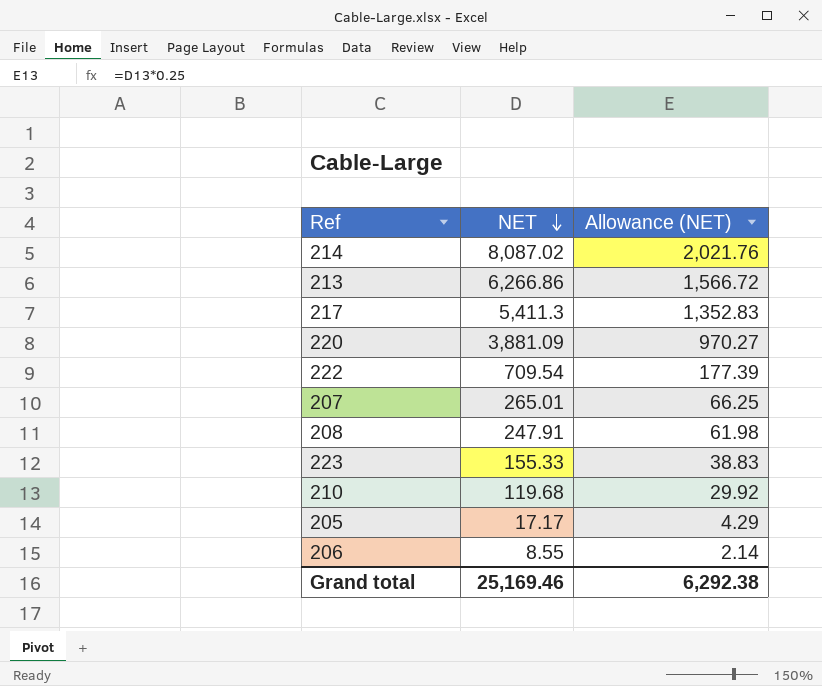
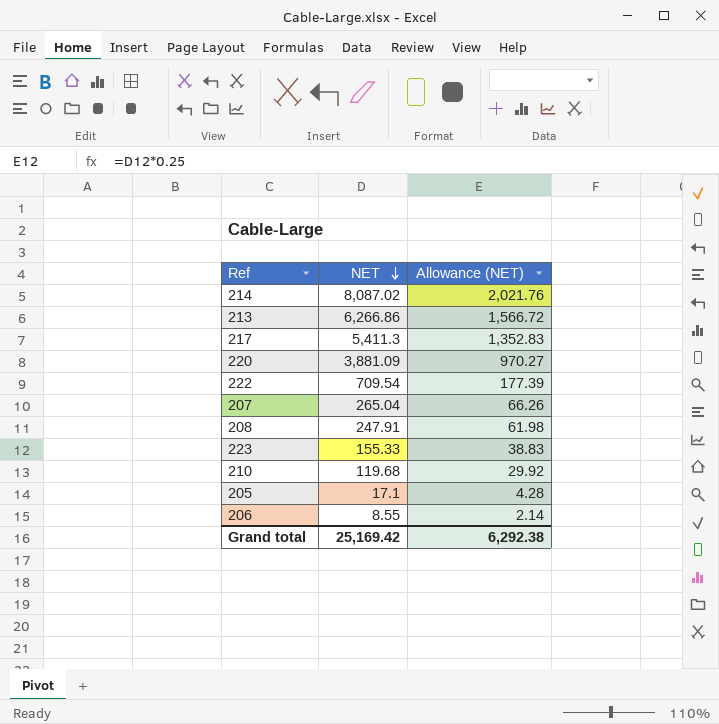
207 | NET: 265.01 -> 265.04
207 | Allowance (NET): 66.25 -> 66.26
205 | NET: 17.17 -> 17.1
205 | Allowance (NET): 4.29 -> 4.28
Grand total | NET: 25,169.46 -> 25,169.42

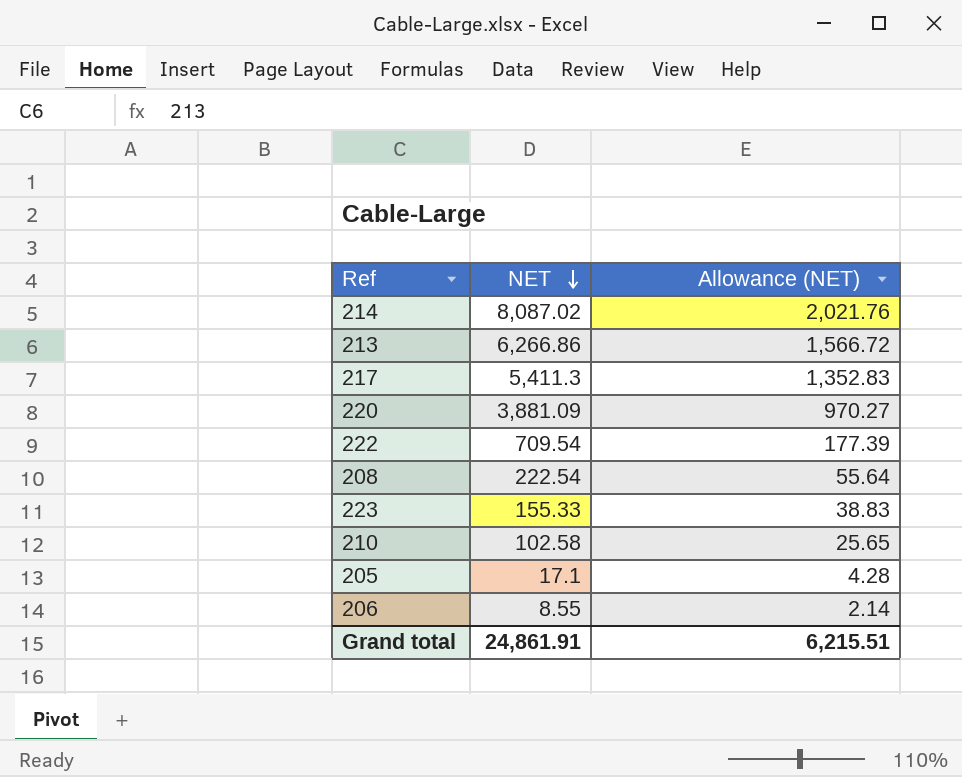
row 207: 265.04 | 66.26 -> none
208 | NET: 247.91 -> 222.54
208 | Allowance (NET): 61.98 -> 55.64
210 | NET: 119.68 -> 102.58
210 | Allowance (NET): 29.92 -> 25.65
Grand total | NET: 25,169.42 -> 24,861.91
Grand total | Allowance (NET): 6,292.38 -> 6,215.51

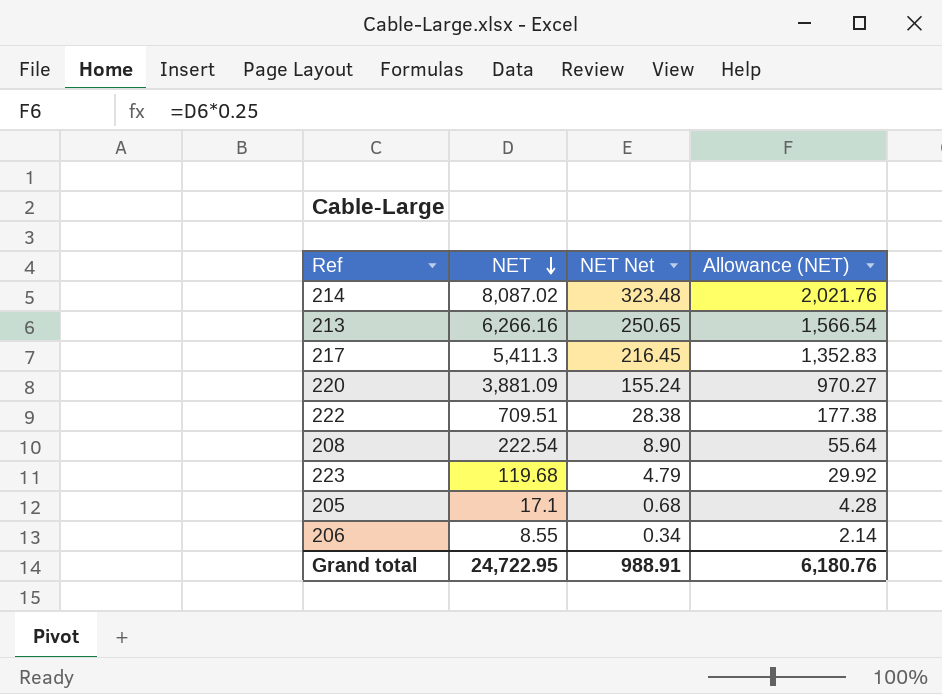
column NET Net | formula: none -> [NET] * 0.04
row 210: 102.58 | 25.65 -> none
213 | NET: 6,266.86 -> 6,266.16
213 | Allowance (NET): 1,566.72 -> 1,566.54
222 | NET: 709.54 -> 709.51
222 | Allowance (NET): 177.39 -> 177.38
223 | NET: 155.33 -> 119.68
223 | Allowance (NET): 38.83 -> 29.92
Grand total | NET: 24,861.91 -> 24,722.95
Grand total | Allowance (NET): 6,215.51 -> 6,180.76

